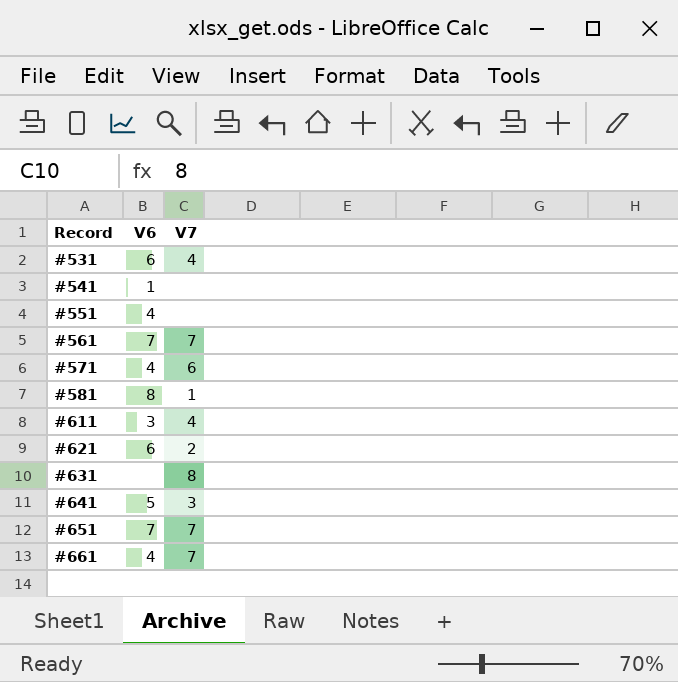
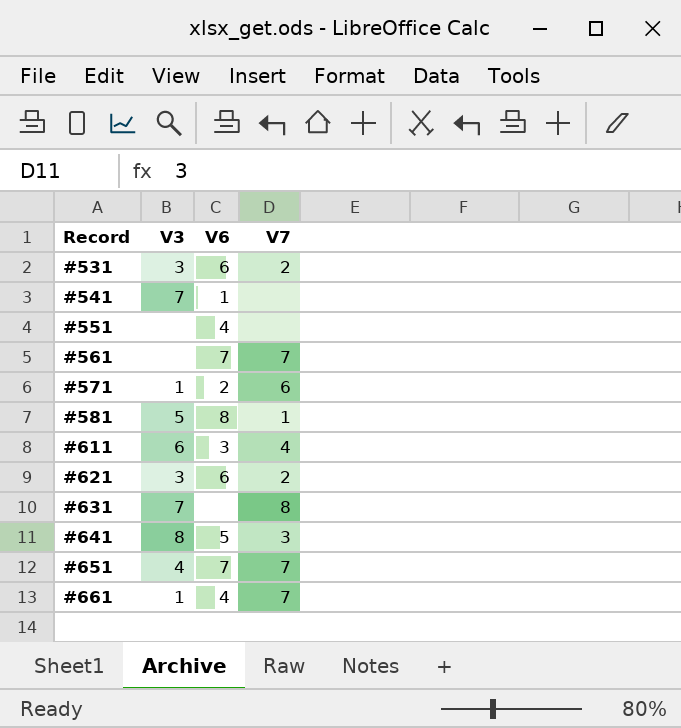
column V3 | position: none -> 2
#531 | V7: 4 -> 2
#571 | V6: 4 -> 2

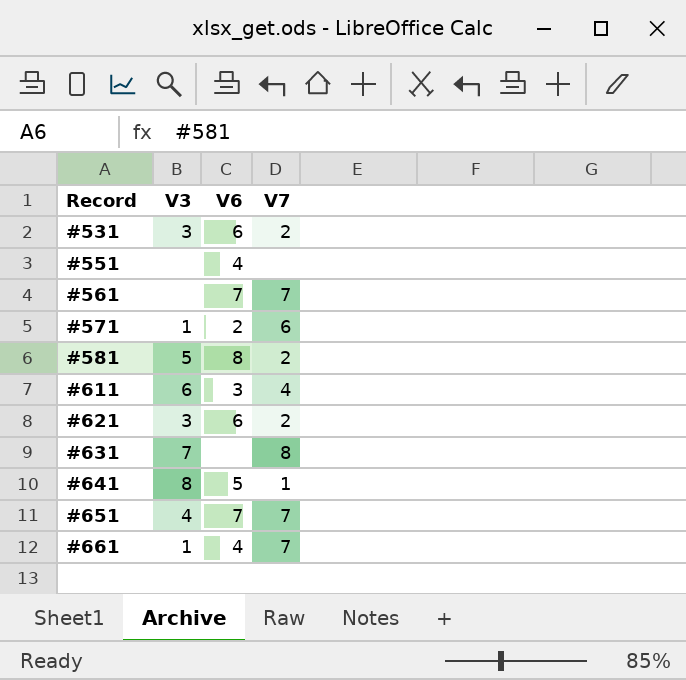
row #541: 7 | 1 | none -> none
#581 | V7: 1 -> 2
#641 | V7: 3 -> 1

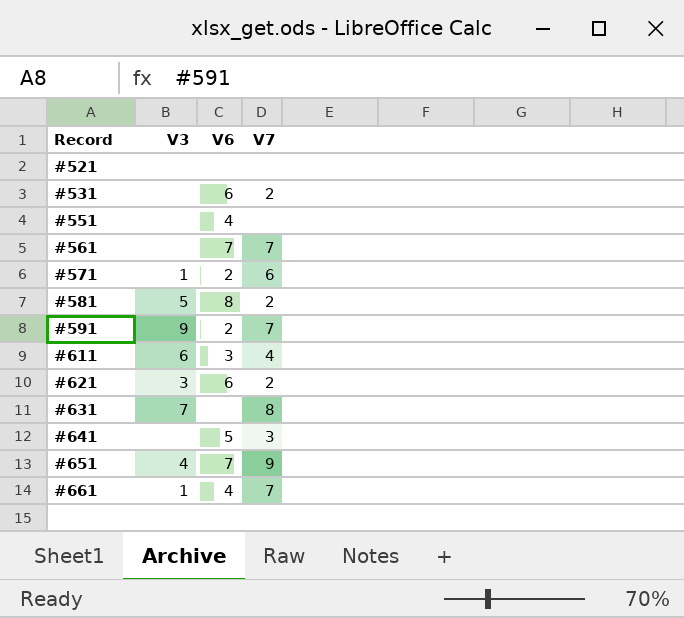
row #521: none -> none | none | none
#531 | V3: 3 -> none
row #591: none -> 9 | 2 | 7
#641 | V3: 8 -> none
#641 | V7: 1 -> 3
#651 | V7: 7 -> 9

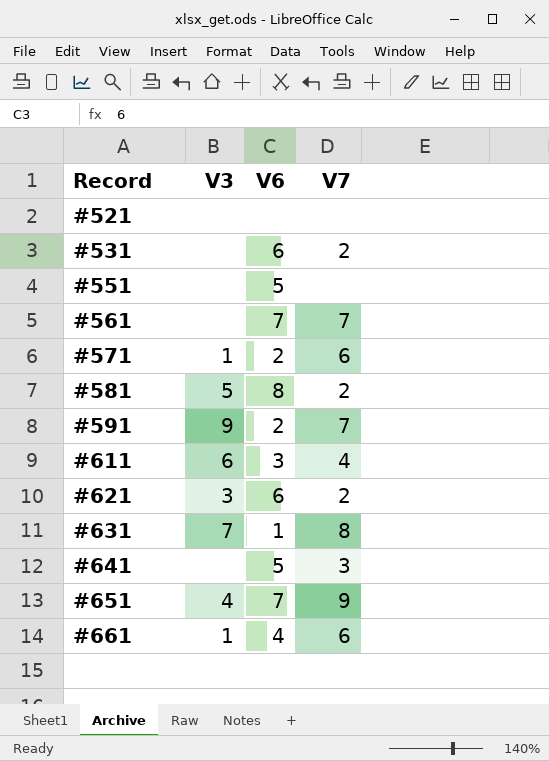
#551 | V6: 4 -> 5
#631 | V6: none -> 1
#661 | V7: 7 -> 6

